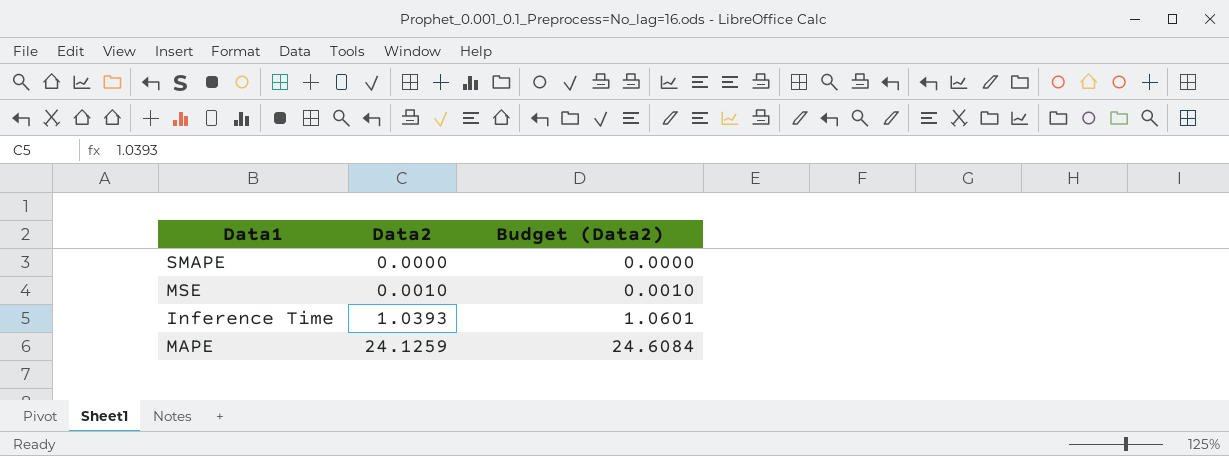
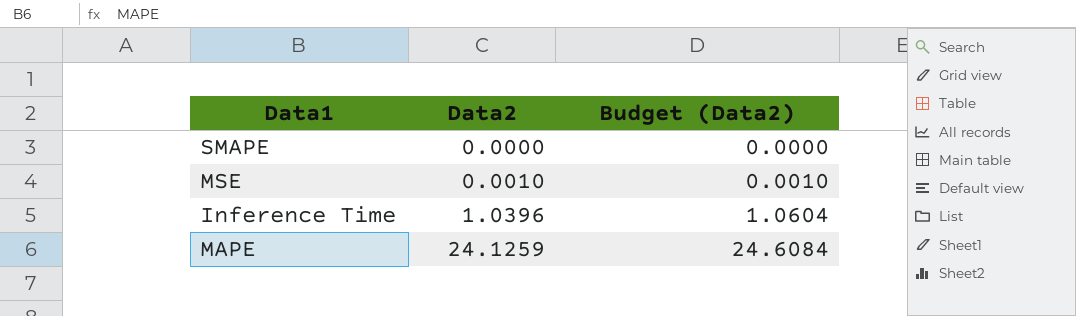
Inference Time | Data2: 1.0393 -> 1.0396
Inference Time | Budget (Data2): 1.0601 -> 1.0604

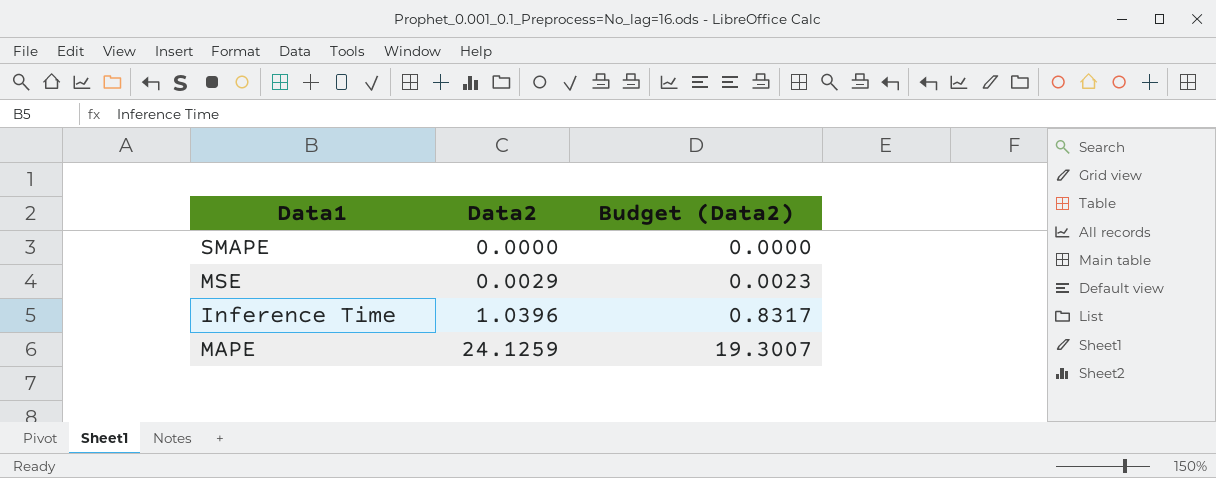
column Budget (Data2) | formula: [Data2] * 1.02 -> [Data2] * 0.8
MSE | Data2: 0.0010 -> 0.0029

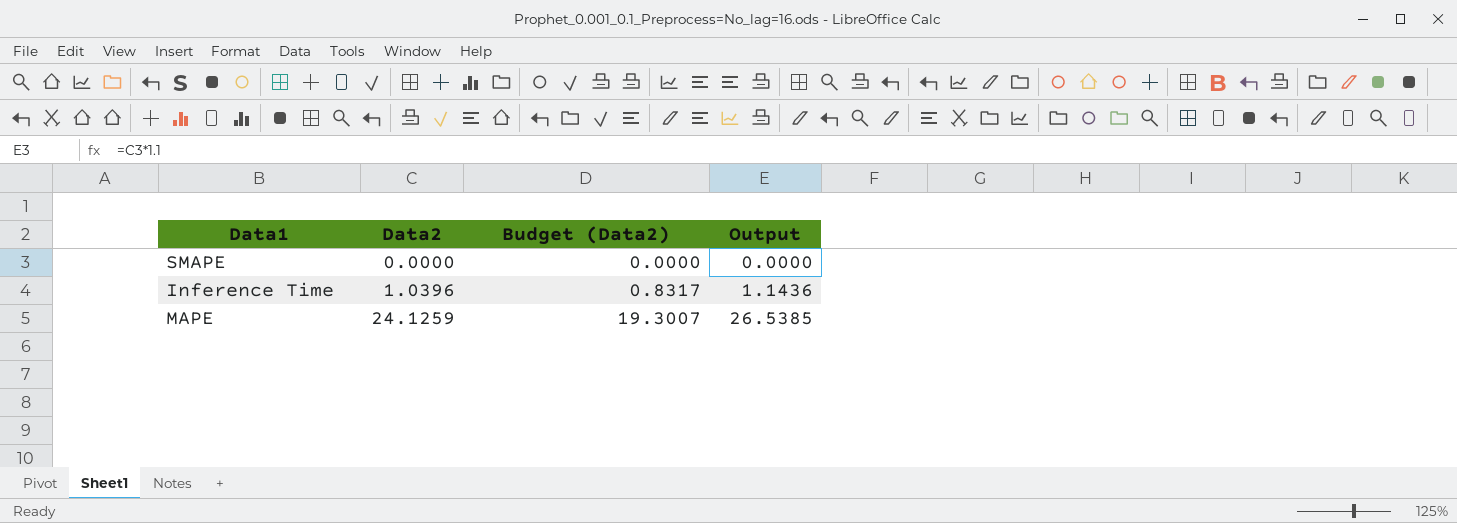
column Output | formula: none -> [Data2] * 1.1
row MSE: 0.0029 | 0.0023 -> none

